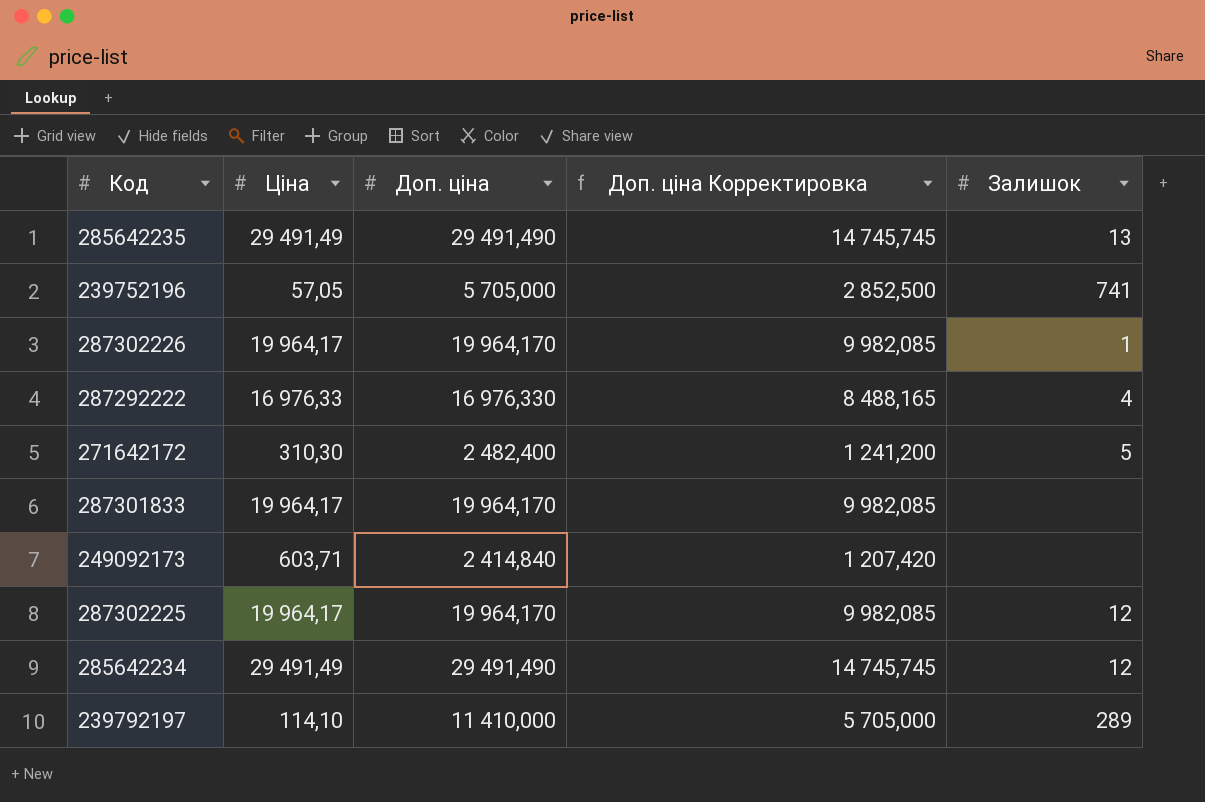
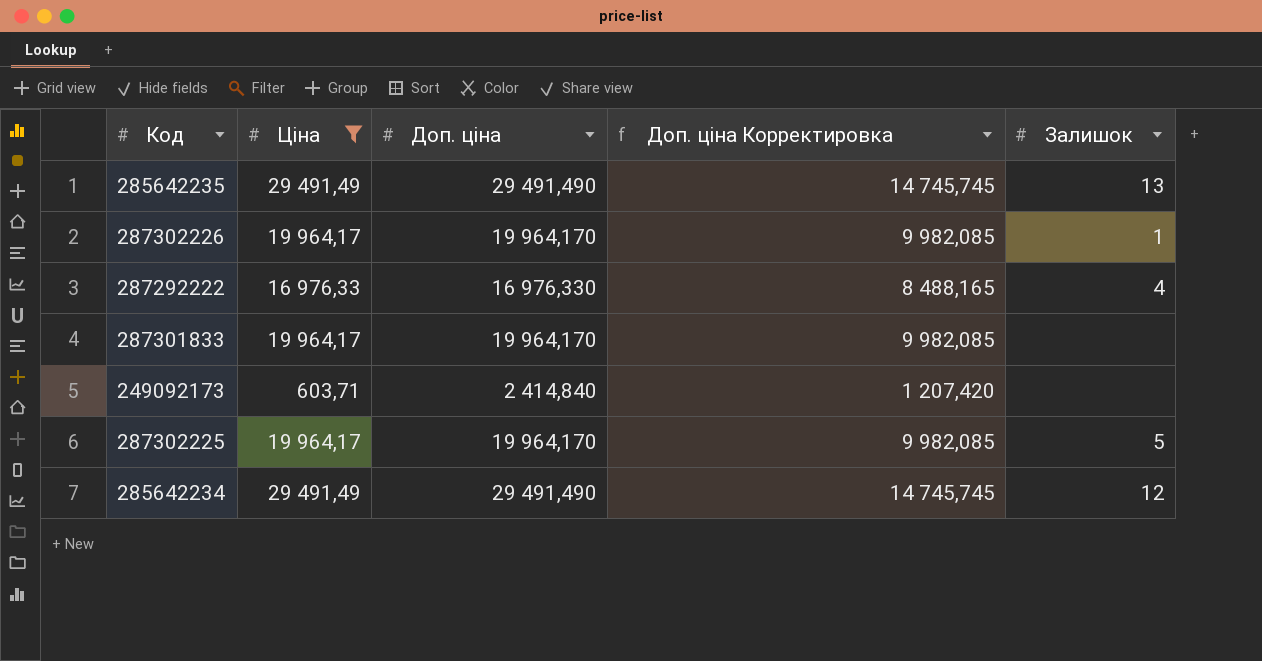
filter: none -> Ціна >= 603,71
287302225 | Залишок: 12 -> 5

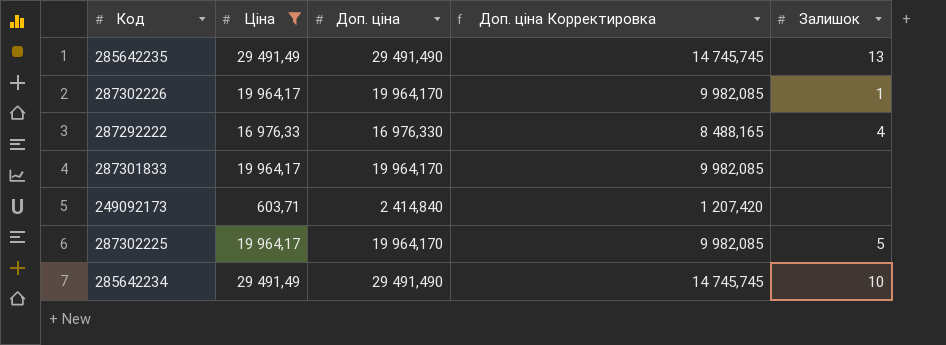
285642234 | Залишок: 12 -> 10

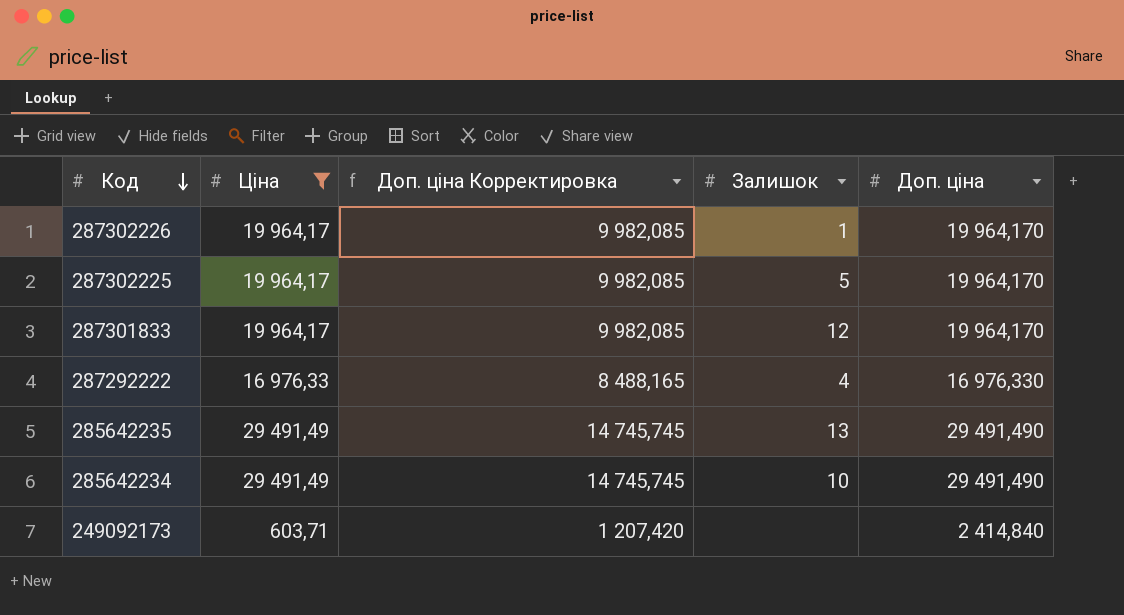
row order: none -> Код descending
column Доп. ціна | position: 3 -> 5
287301833 | Залишок: none -> 12

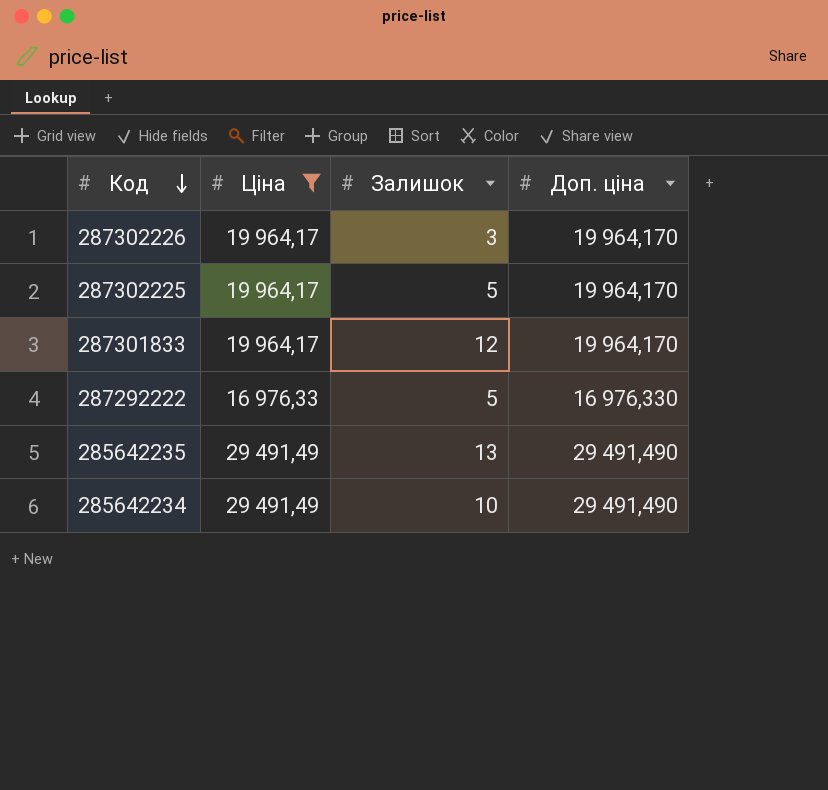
column Доп. ціна Корректировка | formula: [Доп. ціна] * 0,5 -> none
row 249092173: 603,71 | 1 207,420 | none | 2 414,840 -> none
287302226 | Залишок: 1 -> 3
287292222 | Залишок: 4 -> 5

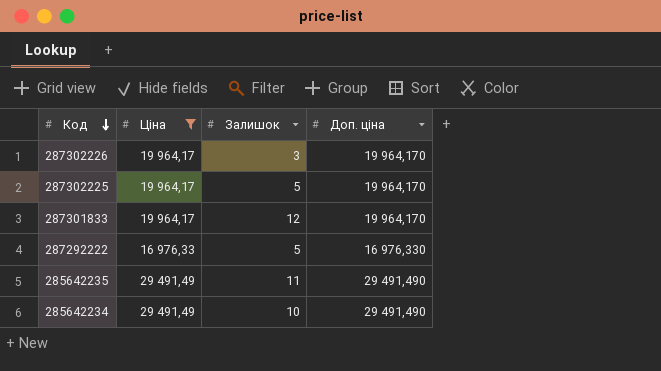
285642235 | Залишок: 13 -> 11

